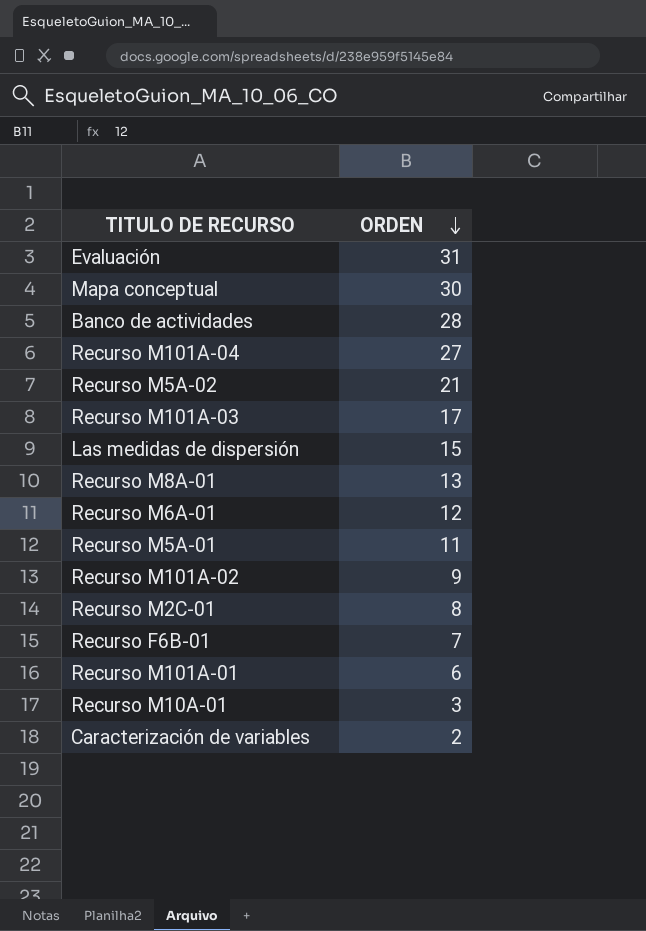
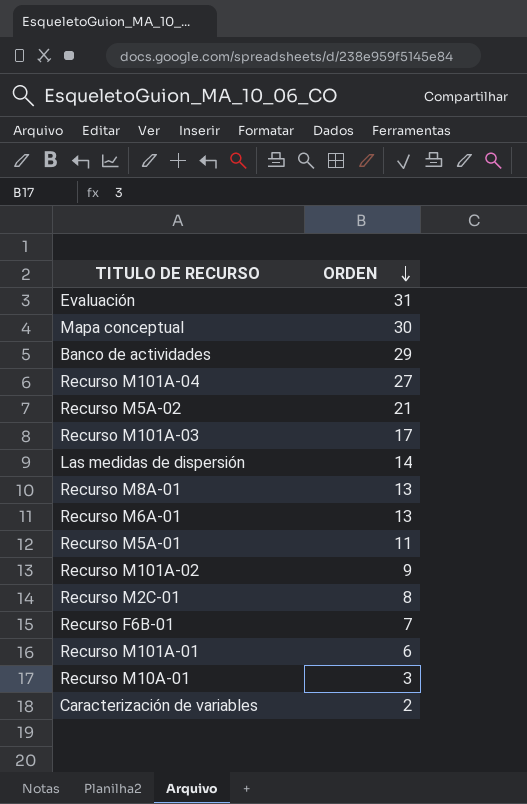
Banco de actividades | ORDEN: 28 -> 29
Las medidas de dispersión | ORDEN: 15 -> 14
Recurso M6A-01 | ORDEN: 12 -> 13

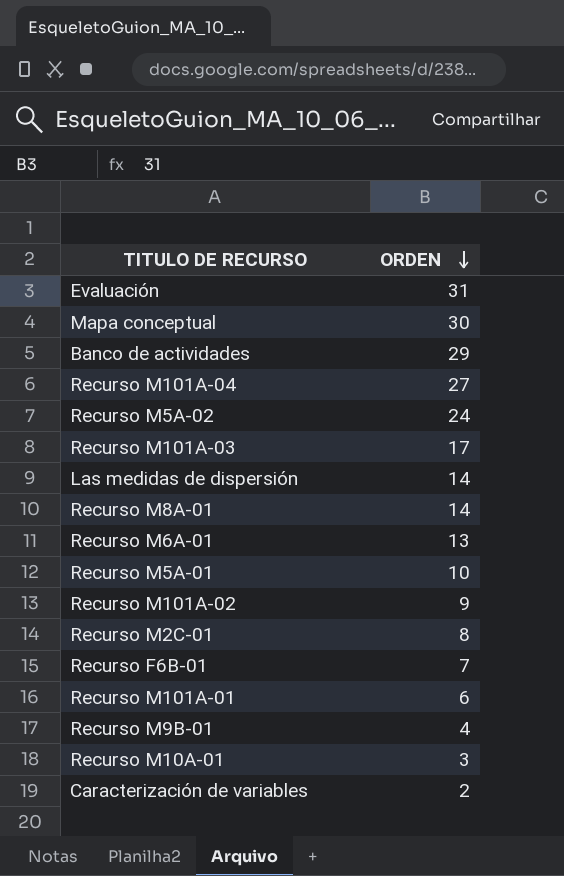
Recurso M5A-02 | ORDEN: 21 -> 24
Recurso M8A-01 | ORDEN: 13 -> 14
Recurso M5A-01 | ORDEN: 11 -> 10
row Recurso M9B-01: none -> 4

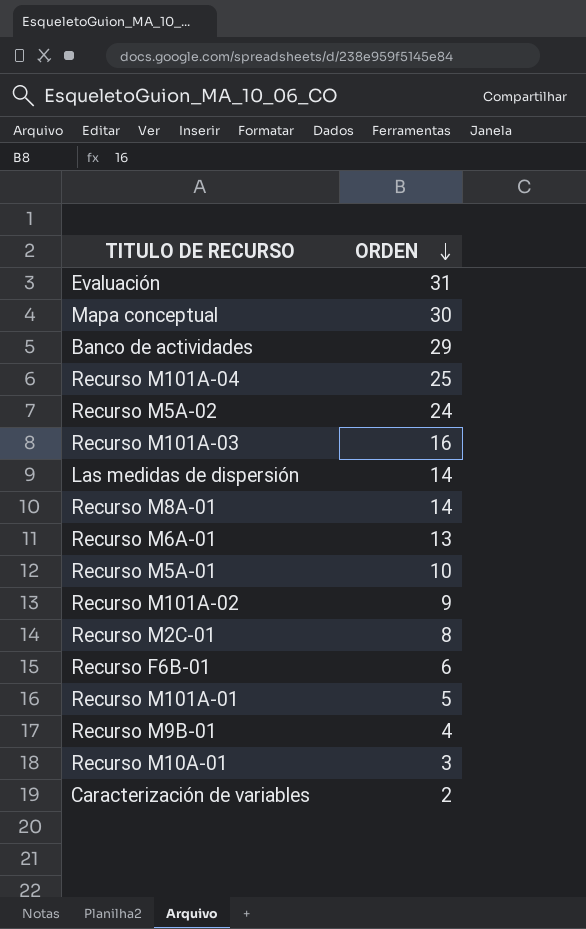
Recurso M101A-04 | ORDEN: 27 -> 25
Recurso M101A-03 | ORDEN: 17 -> 16
Recurso F6B-01 | ORDEN: 7 -> 6
Recurso M101A-01 | ORDEN: 6 -> 5

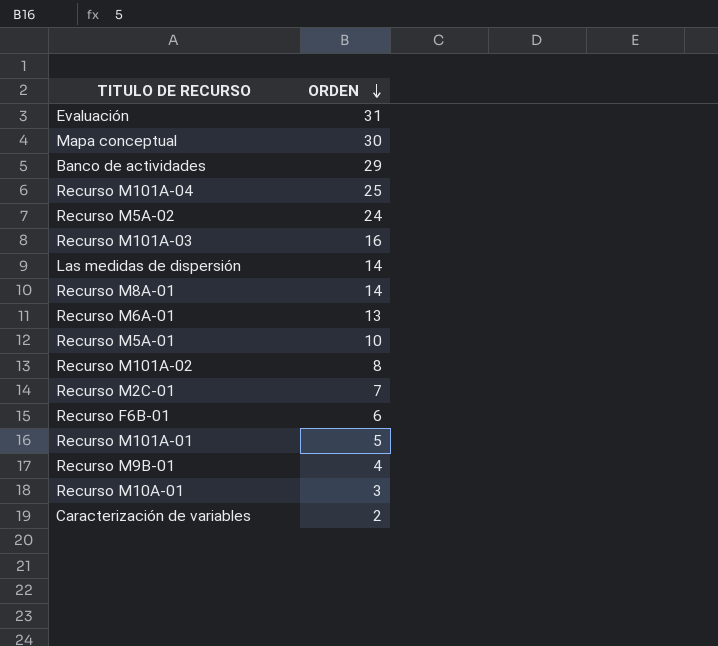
Recurso M101A-02 | ORDEN: 9 -> 8
Recurso M2C-01 | ORDEN: 8 -> 7

